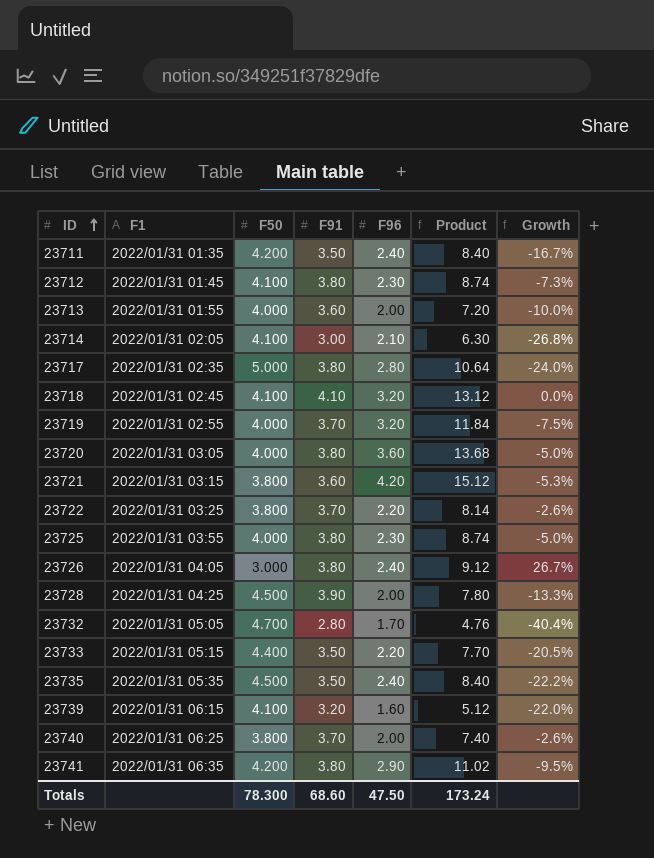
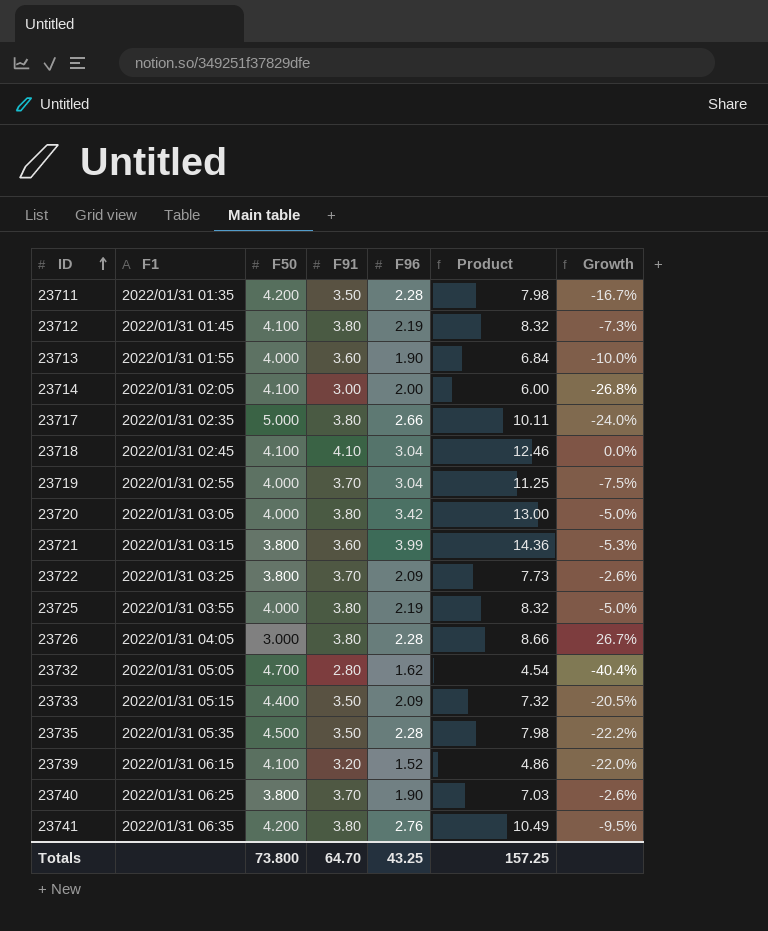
row 23728: 2022/01/31 04:25 | 4.500 | 3.90 | 2.00 | 7.80 | -13.3% -> none
23711 | F96: 2.40 -> 2.28
23711 | Product: 8.40 -> 7.98
23712 | F96: 2.30 -> 2.19
23712 | Product: 8.74 -> 8.32
23713 | F96: 2.00 -> 1.90
23713 | Product: 7.20 -> 6.84
23714 | F96: 2.10 -> 2.00
23714 | Product: 6.30 -> 6.00
23717 | F96: 2.80 -> 2.66
23717 | Product: 10.64 -> 10.11
23718 | F96: 3.20 -> 3.04
23718 | Product: 13.12 -> 12.46
23719 | F96: 3.20 -> 3.04
23719 | Product: 11.84 -> 11.25
23720 | F96: 3.60 -> 3.42
23720 | Product: 13.68 -> 13.00
23721 | F96: 4.20 -> 3.99
23721 | Product: 15.12 -> 14.36
23722 | F96: 2.20 -> 2.09
23722 | Product: 8.14 -> 7.73
23725 | F96: 2.30 -> 2.19
23725 | Product: 8.74 -> 8.32
23726 | F96: 2.40 -> 2.28
23726 | Product: 9.12 -> 8.66
23732 | F96: 1.70 -> 1.62
23732 | Product: 4.76 -> 4.54
23733 | F96: 2.20 -> 2.09
23733 | Product: 7.70 -> 7.32
23735 | F96: 2.40 -> 2.28
23735 | Product: 8.40 -> 7.98
23739 | F96: 1.60 -> 1.52
23739 | Product: 5.12 -> 4.86
23740 | F96: 2.00 -> 1.90
23740 | Product: 7.40 -> 7.03
23741 | F96: 2.90 -> 2.76
23741 | Product: 11.02 -> 10.49
Totals | F50: 78.300 -> 73.800
Totals | F91: 68.60 -> 64.70
Totals | F96: 47.50 -> 43.25
Totals | Product: 173.24 -> 157.25

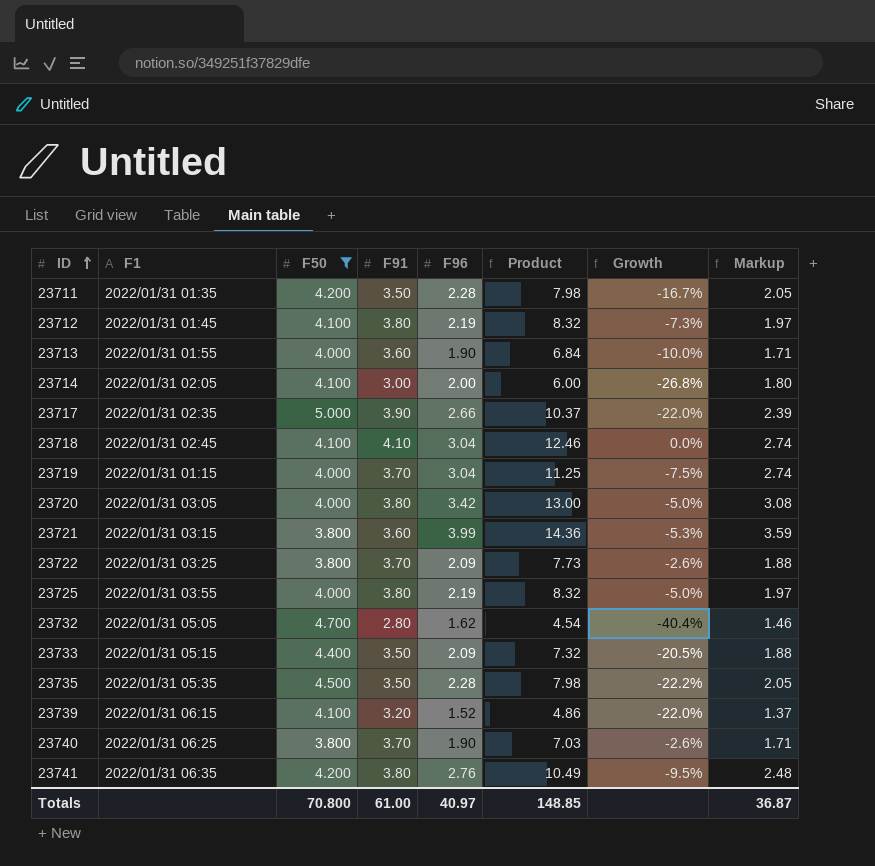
filter: none -> F50 != 3.000
column Markup | formula: none -> [F96] * 0.9
23717 | F91: 3.80 -> 3.90
23717 | Product: 10.11 -> 10.37
23717 | Growth: -24.0% -> -22.0%
23719 | F1: 2022/01/31 02:55 -> 2022/01/31 01:15
Totals | F50: 73.800 -> 70.800
Totals | F91: 64.70 -> 61.00
Totals | F96: 43.25 -> 40.97
Totals | Product: 157.25 -> 148.85

